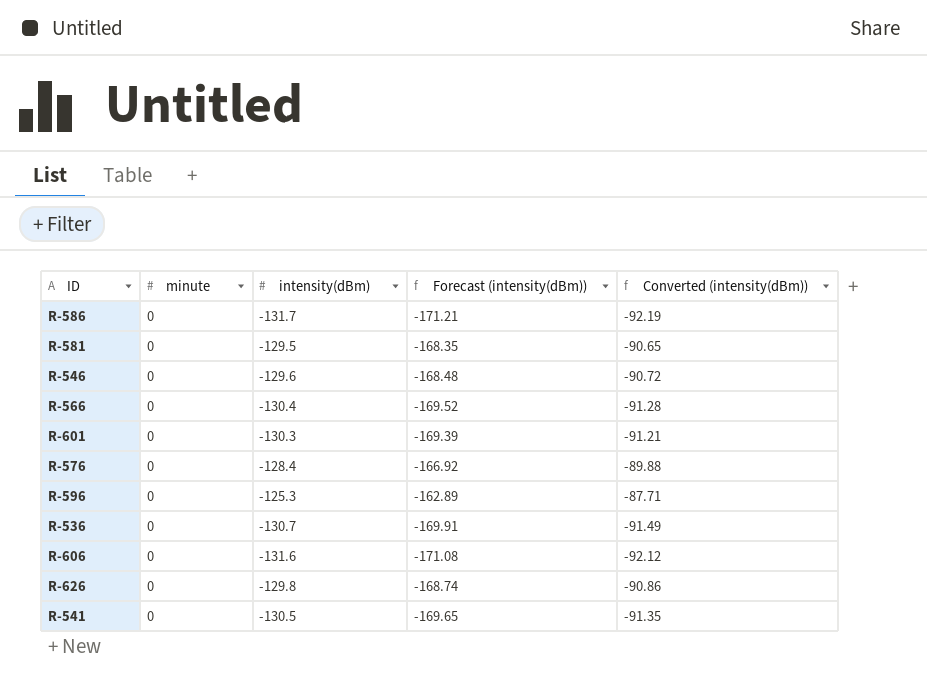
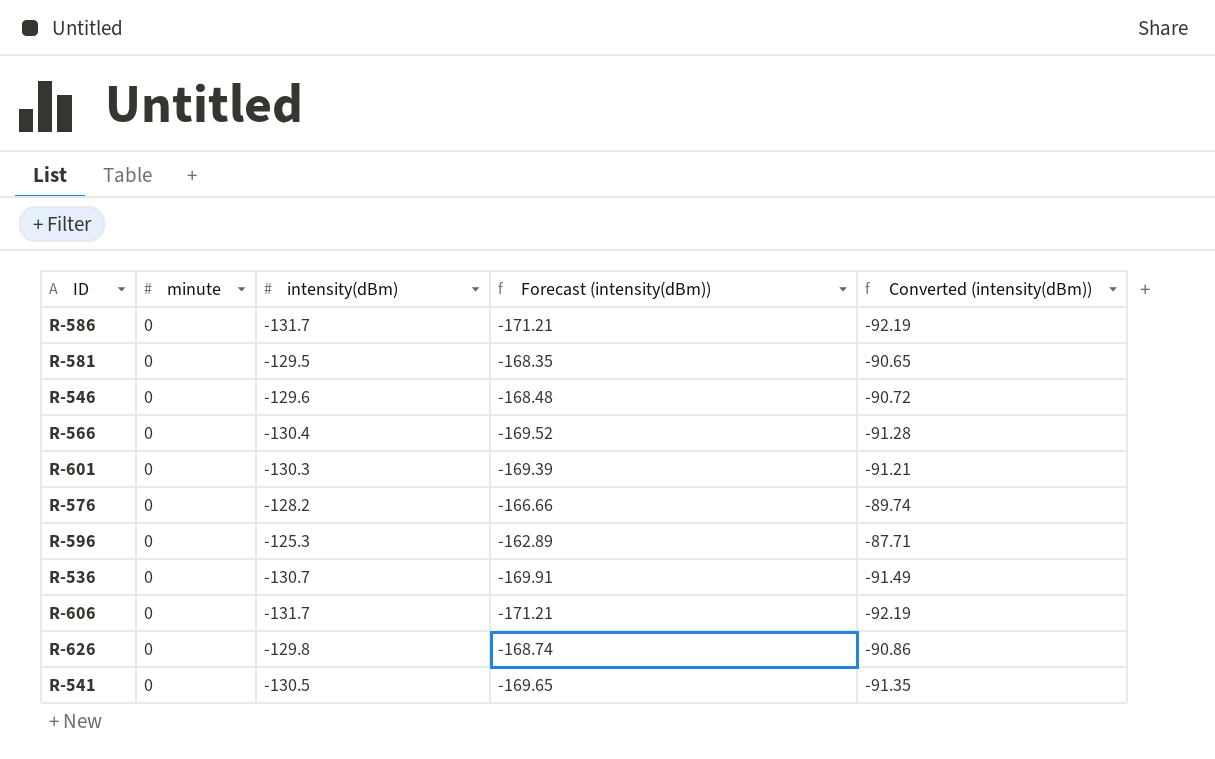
R-576 | intensity(dBm): -128.4 -> -128.2
R-576 | Forecast (intensity(dBm)): -166.92 -> -166.66
R-576 | Converted (intensity(dBm)): -89.88 -> -89.74
R-606 | intensity(dBm): -131.6 -> -131.7
R-606 | Forecast (intensity(dBm)): -171.08 -> -171.21
R-606 | Converted (intensity(dBm)): -92.12 -> -92.19

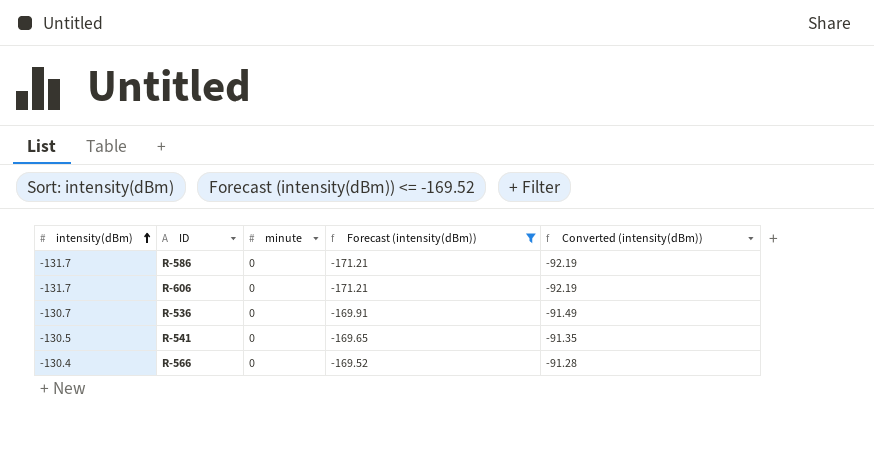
filter: none -> Forecast (intensity(dBm)) <= -169.52
row order: none -> intensity(dBm) ascending
column intensity(dBm) | position: 3 -> 1

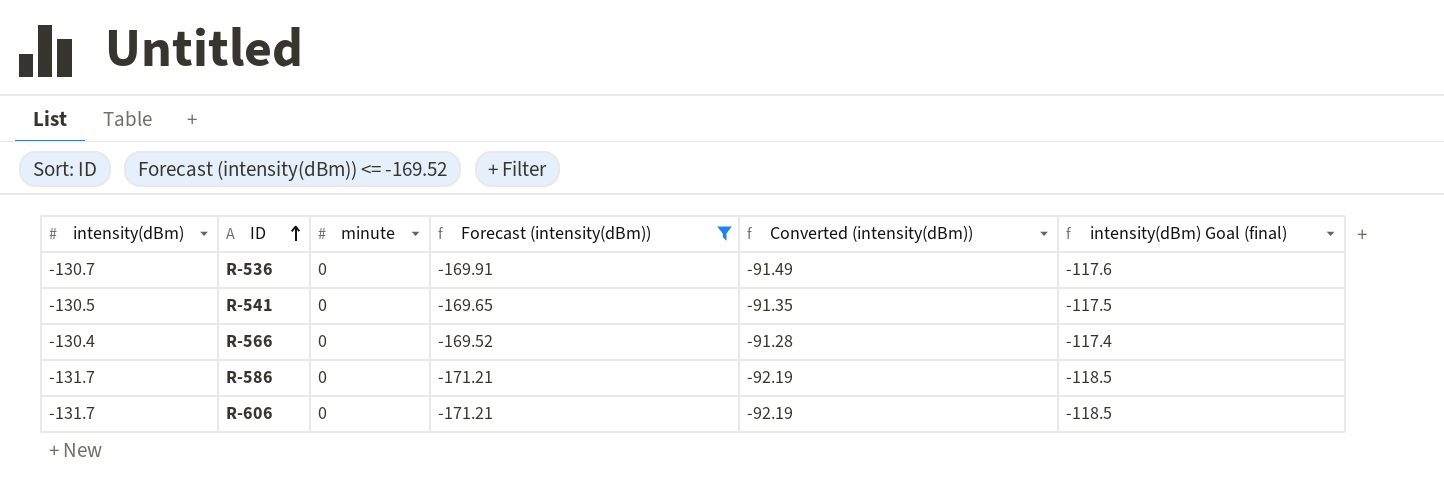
row order: intensity(dBm) ascending -> ID ascending
column intensity(dBm) Goal (final) | formula: none -> [intensity(dBm)] * 0.9

